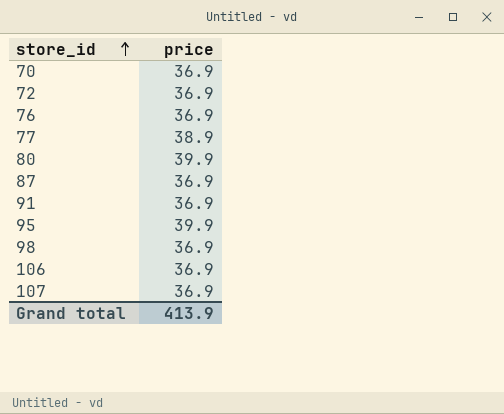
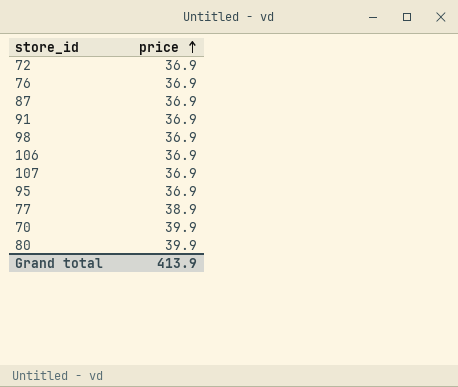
row order: store_id ascending -> price ascending
95 | price: 39.9 -> 36.9
70 | price: 36.9 -> 39.9

